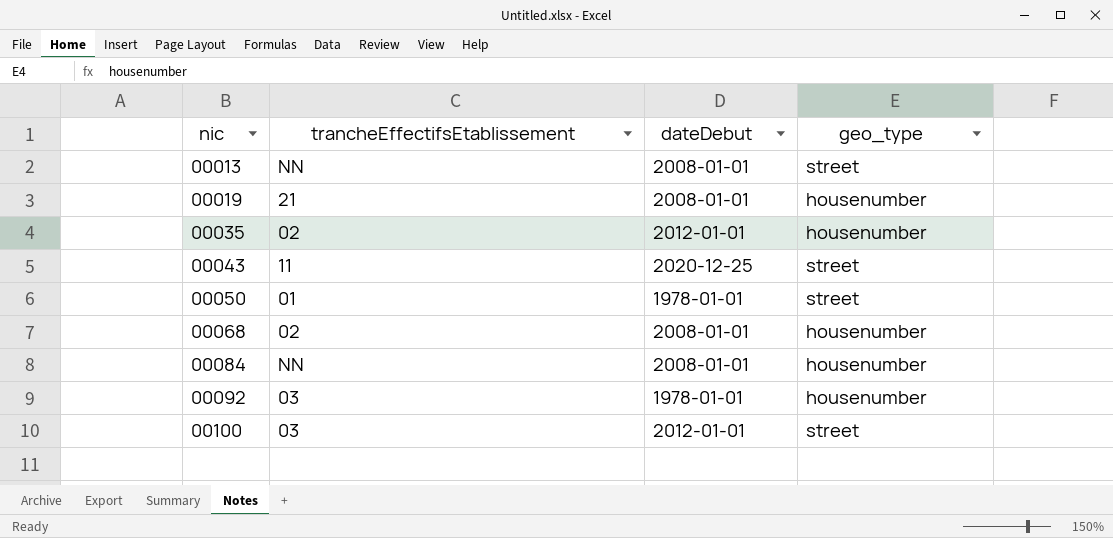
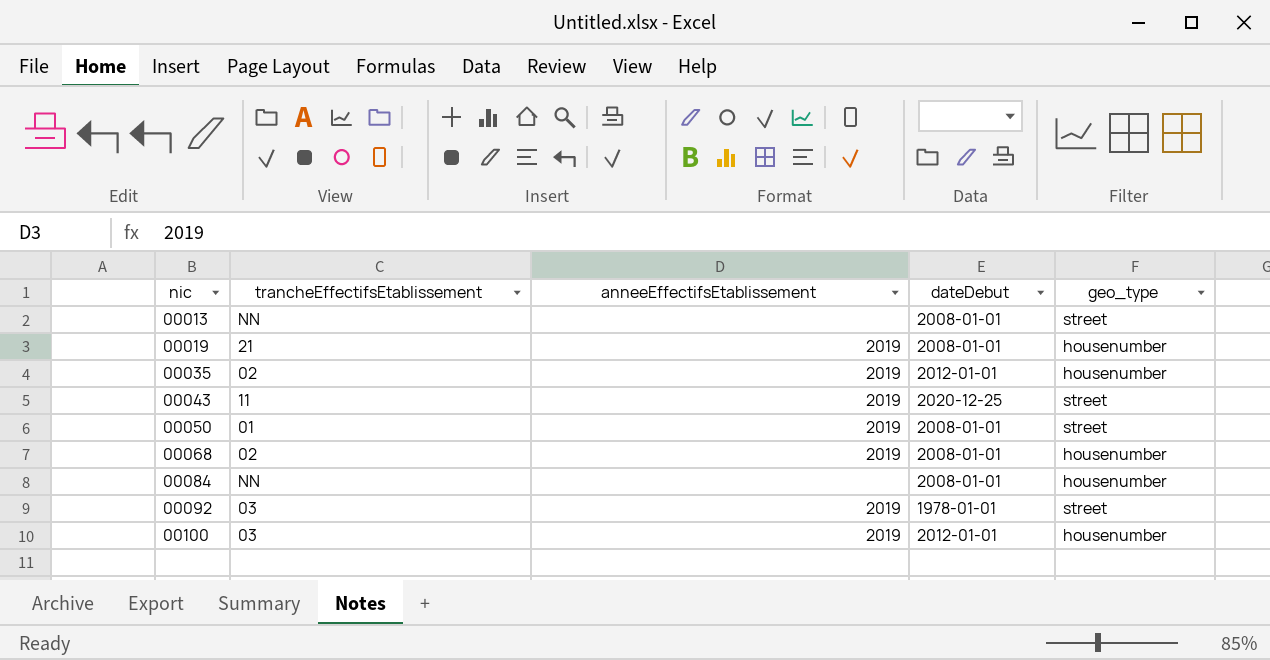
column anneeEffectifsEtablissement | position: none -> 3
00050 | dateDebut: 1978-01-01 -> 2008-01-01
00092 | geo_type: housenumber -> street
00100 | geo_type: street -> housenumber

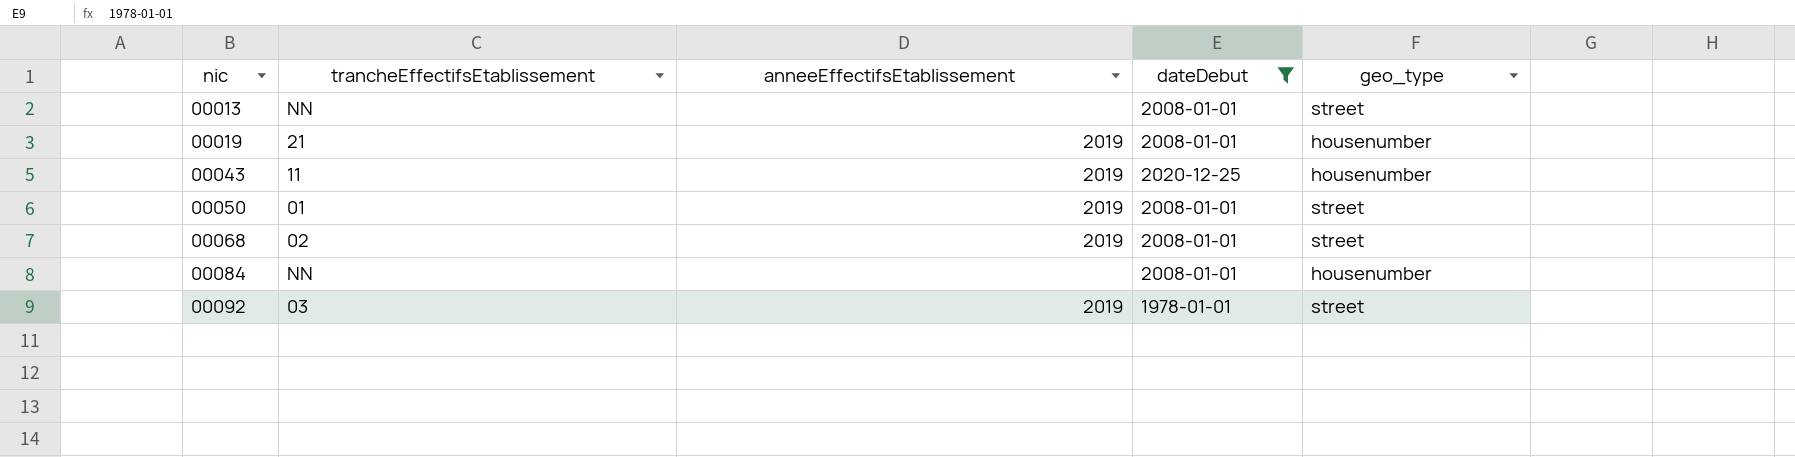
filter: none -> dateDebut != 2012-01-01
00043 | geo_type: street -> housenumber
00068 | geo_type: housenumber -> street

